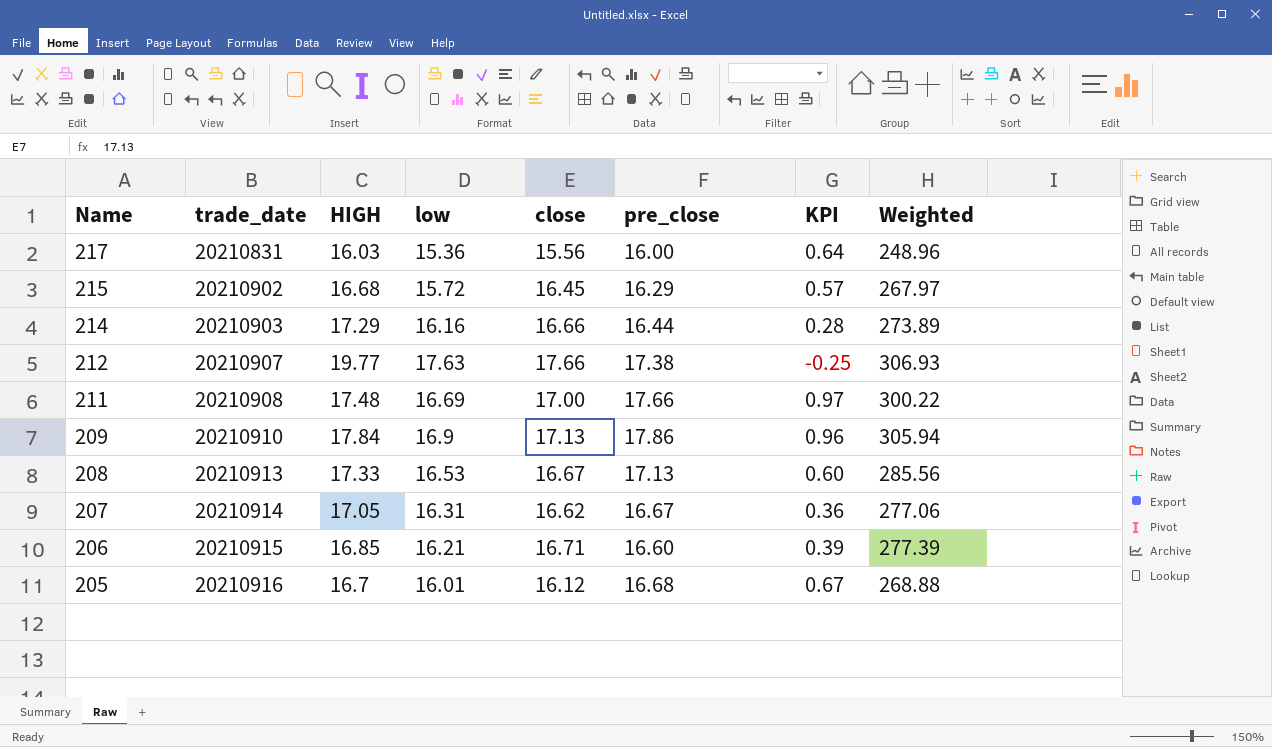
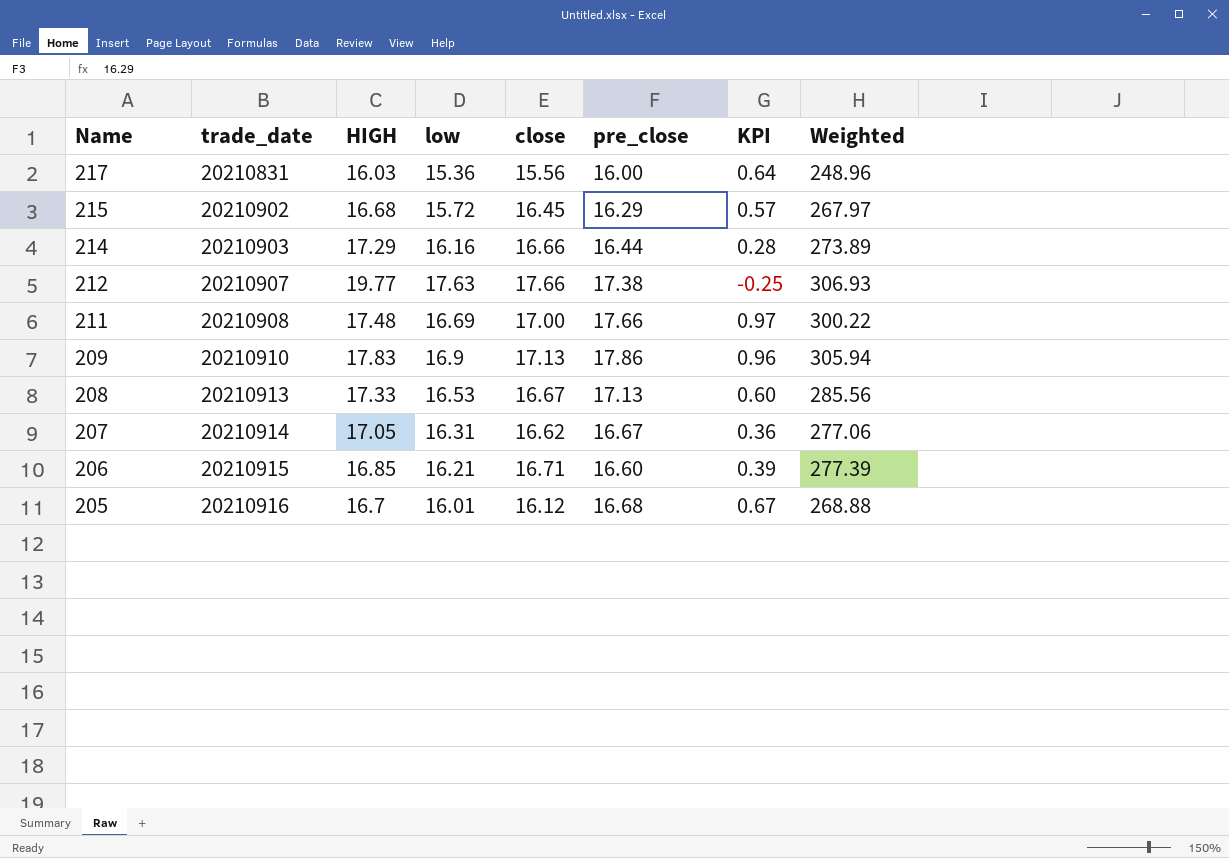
209 | HIGH: 17.84 -> 17.83

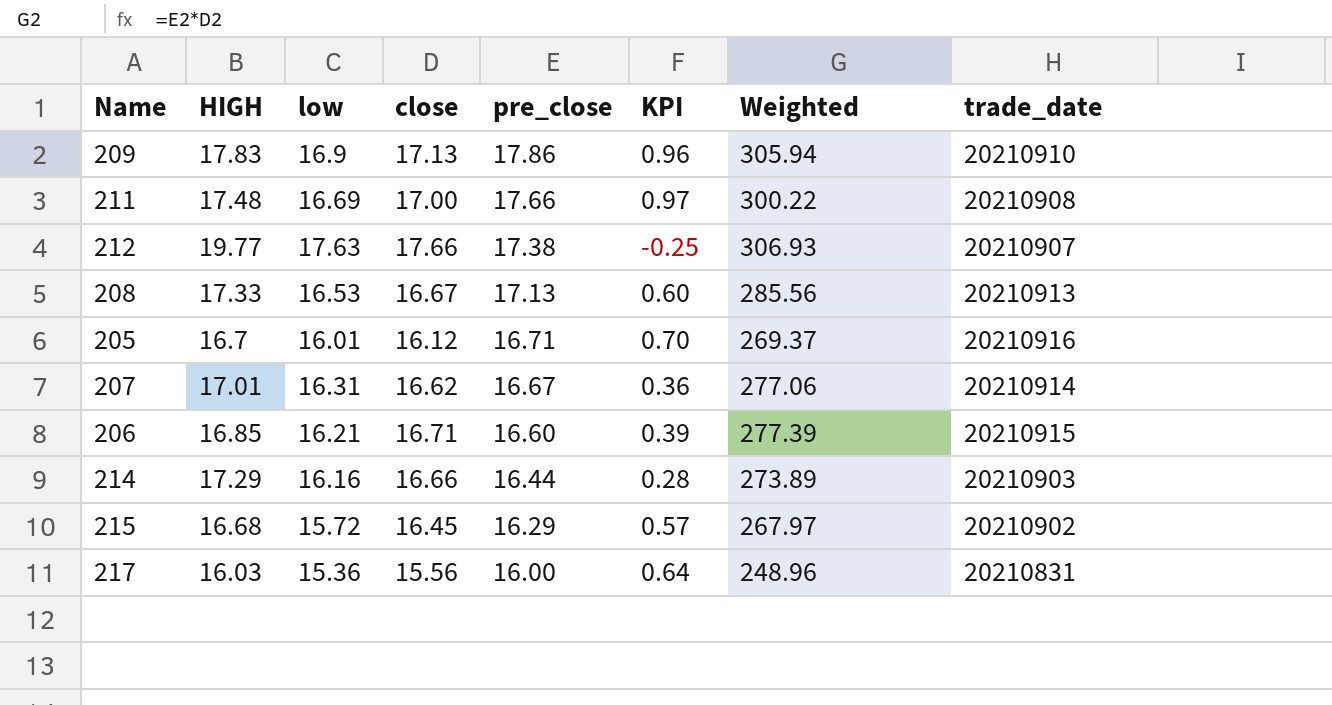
row order: Name descending -> pre_close descending
column trade_date | position: 2 -> 8
205 | pre_close: 16.68 -> 16.71
205 | KPI: 0.67 -> 0.70
205 | Weighted: 268.88 -> 269.37
207 | HIGH: 17.05 -> 17.01

